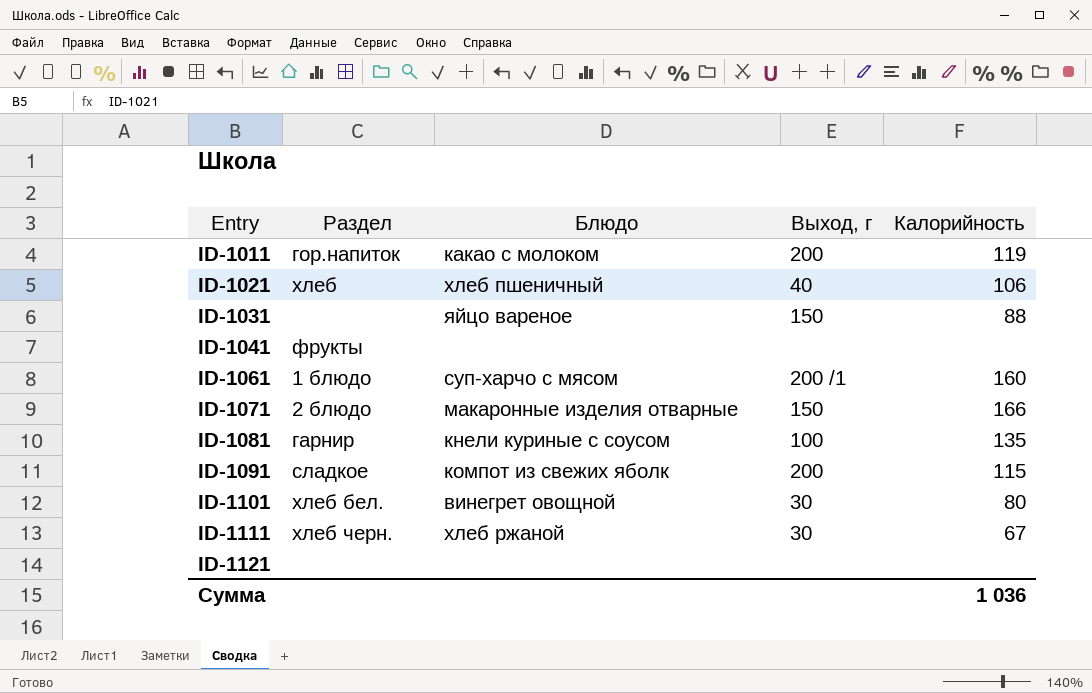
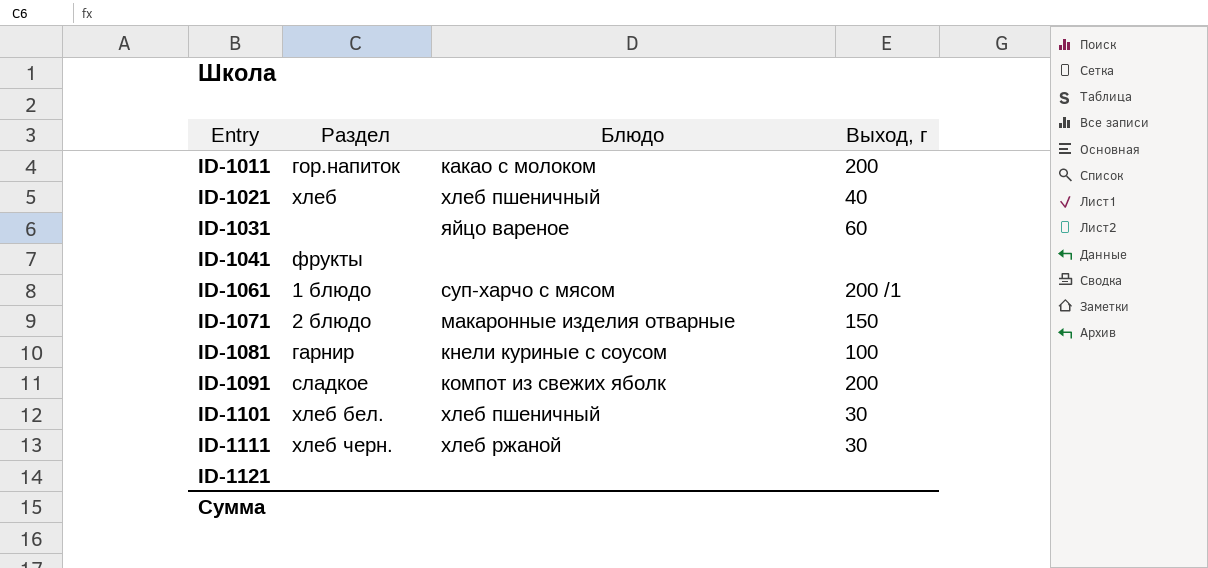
column Калорийность | position: 5 -> none
ID-1031 | Выход, г: 150 -> 60
ID-1101 | Блюдо: винегрет овощной -> хлеб пшеничный

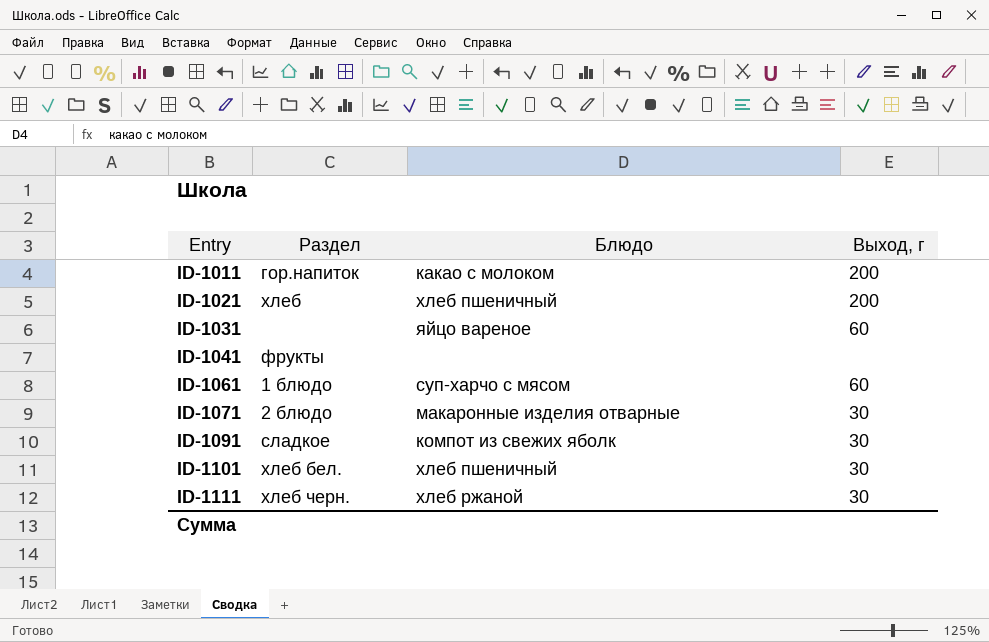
row ID-1081: гарнир | кнели куриные с соусом | 100 -> none
row ID-1121: none | none | none -> none
ID-1021 | Выход, г: 40 -> 200
ID-1061 | Выход, г: 200 /1 -> 60
ID-1071 | Выход, г: 150 -> 30
ID-1091 | Выход, г: 200 -> 30

